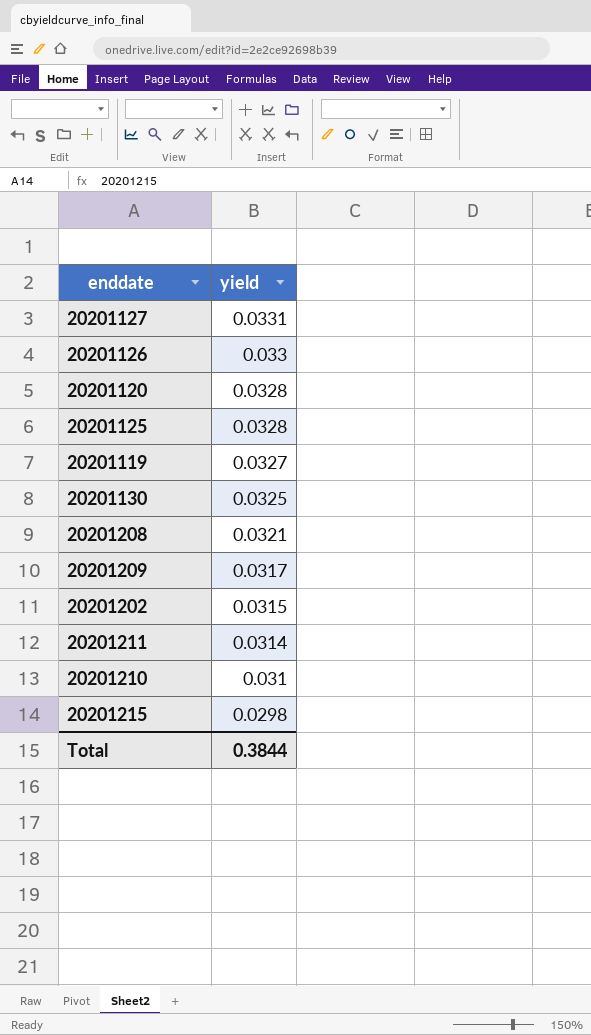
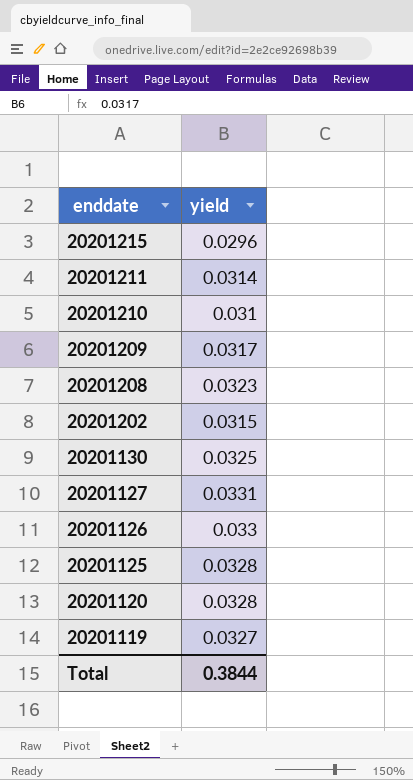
row order: yield descending -> enddate descending
20201215 | yield: 0.0298 -> 0.0296
20201208 | yield: 0.0321 -> 0.0323

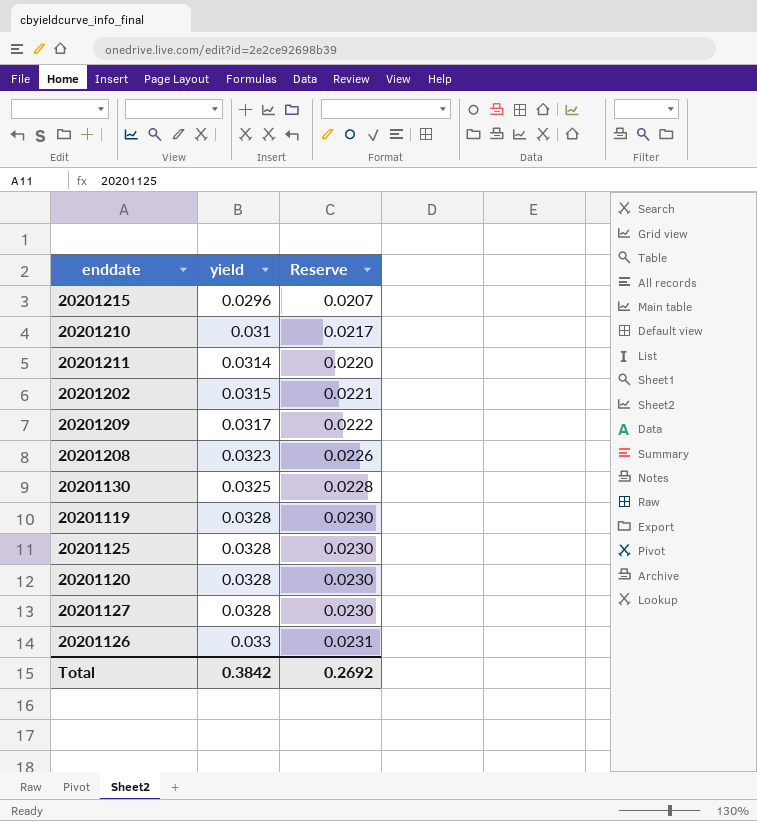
row order: enddate descending -> yield ascending
column Reserve | formula: none -> [yield] * 0.7
20201119 | yield: 0.0327 -> 0.0328
20201127 | yield: 0.0331 -> 0.0328
Total | yield: 0.3844 -> 0.3842

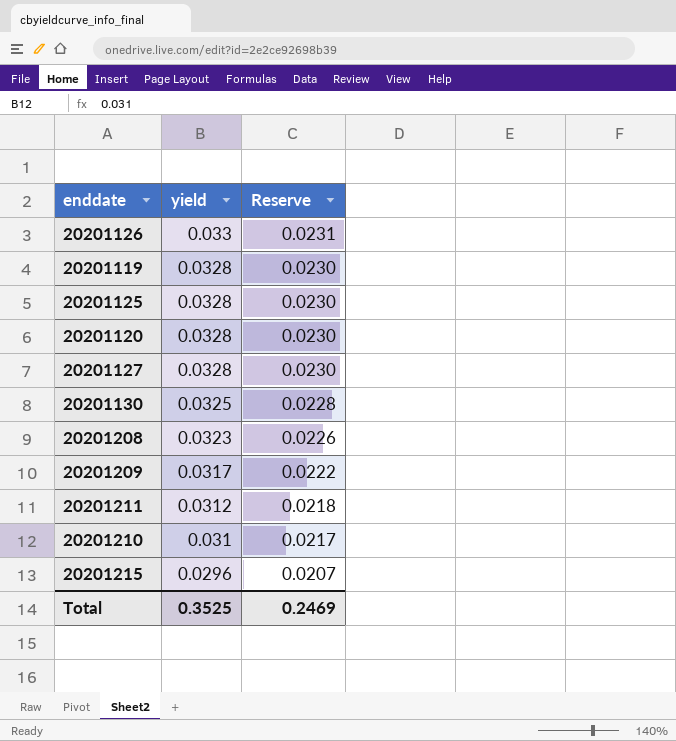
row order: yield ascending -> yield descending
row 20201202: 0.0315 | 0.0221 -> none
20201211 | yield: 0.0314 -> 0.0312
20201211 | Reserve: 0.0220 -> 0.0218
Total | yield: 0.3842 -> 0.3525
Total | Reserve: 0.2692 -> 0.2469

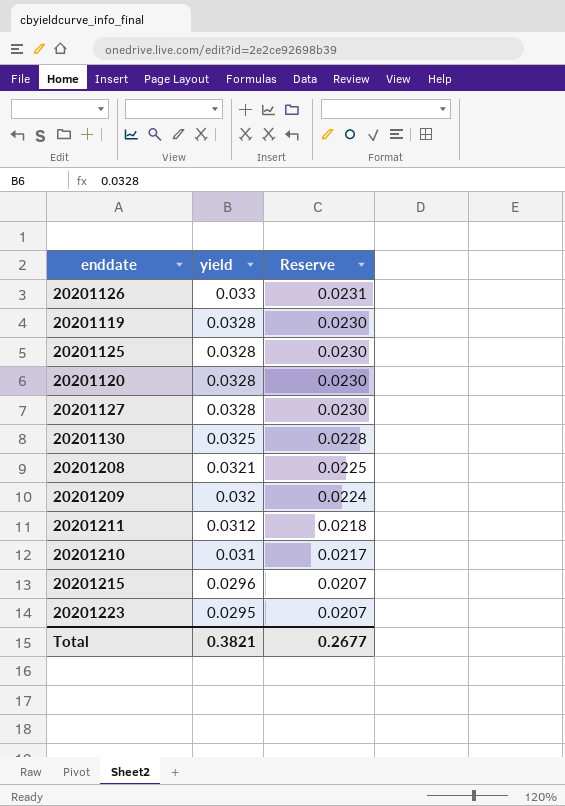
20201208 | yield: 0.0323 -> 0.0321
20201208 | Reserve: 0.0226 -> 0.0225
20201209 | yield: 0.0317 -> 0.032
20201209 | Reserve: 0.0222 -> 0.0224
row 20201223: none -> 0.0295 | 0.0207
Total | yield: 0.3525 -> 0.3821
Total | Reserve: 0.2469 -> 0.2677

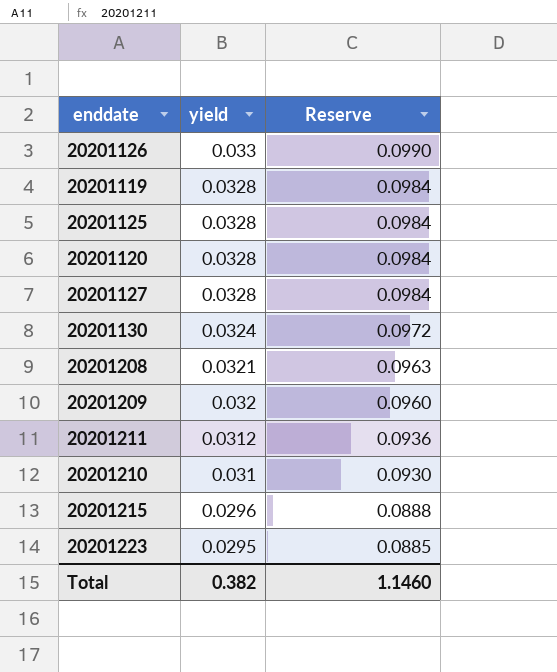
column Reserve | formula: [yield] * 0.7 -> [yield] * 3
20201130 | yield: 0.0325 -> 0.0324
Total | yield: 0.3821 -> 0.382
Total | Reserve: 0.2677 -> 1.1460

